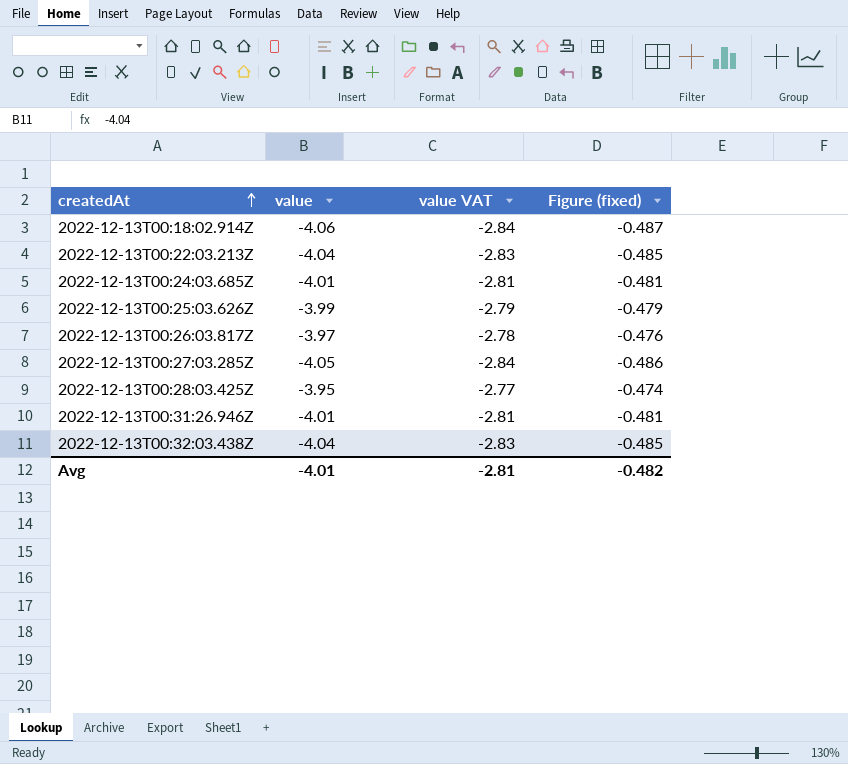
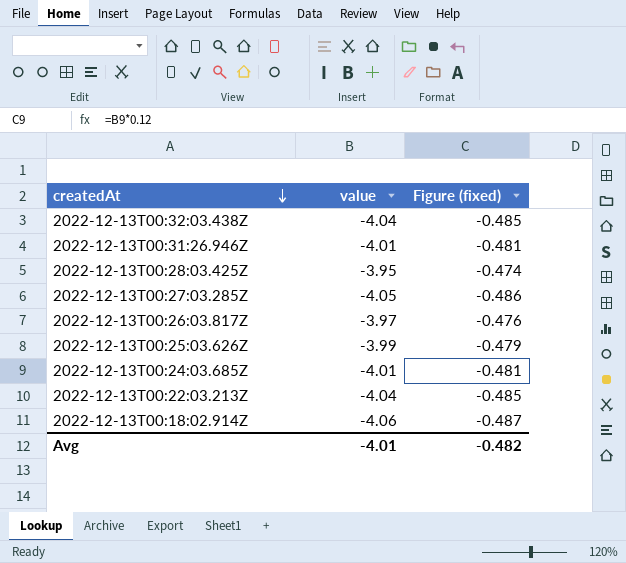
row order: createdAt ascending -> createdAt descending
column value VAT | formula: [value] * 0.7 -> none

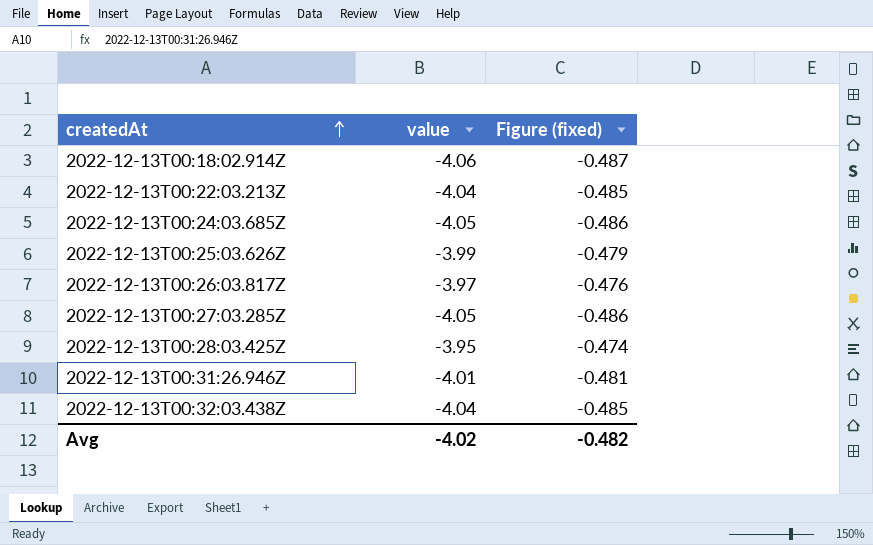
row order: createdAt descending -> createdAt ascending
2022-12-13T00:24:03.685Z | value: -4.01 -> -4.05
2022-12-13T00:24:03.685Z | Figure (fixed): -0.481 -> -0.486
Avg | value: -4.01 -> -4.02

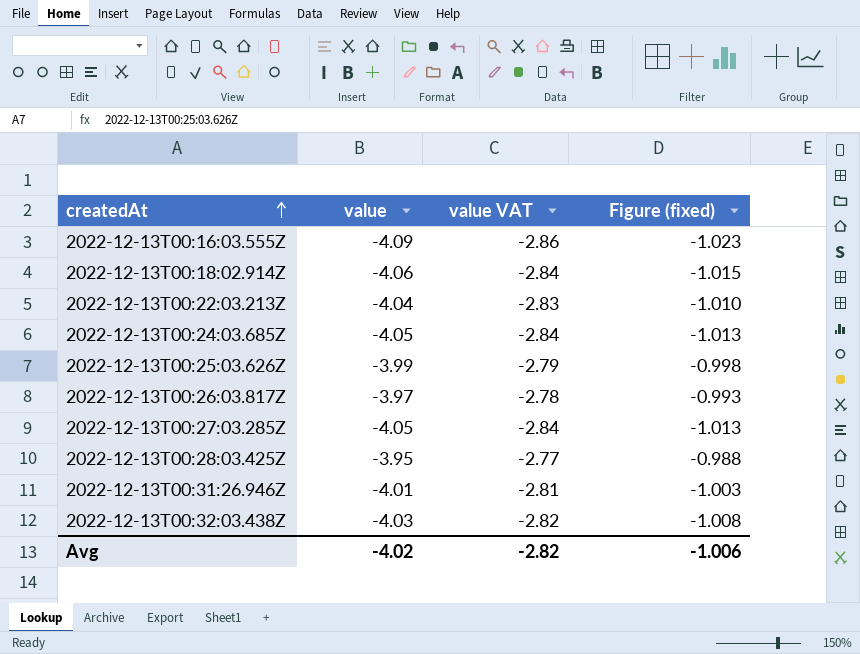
column value VAT | formula: none -> [value] * 0.7
column Figure (fixed) | formula: [value] * 0.12 -> [value] * 0.25
row 2022-12-13T00:16:03.555Z: none -> -4.09 | -2.86 | -1.023
2022-12-13T00:32:03.438Z | value: -4.04 -> -4.03
Avg | Figure (fixed): -0.482 -> -1.006

